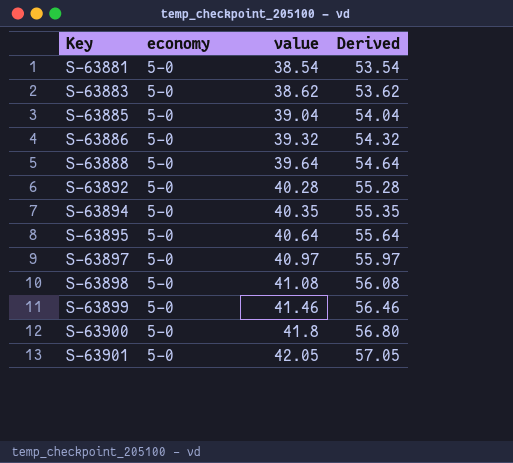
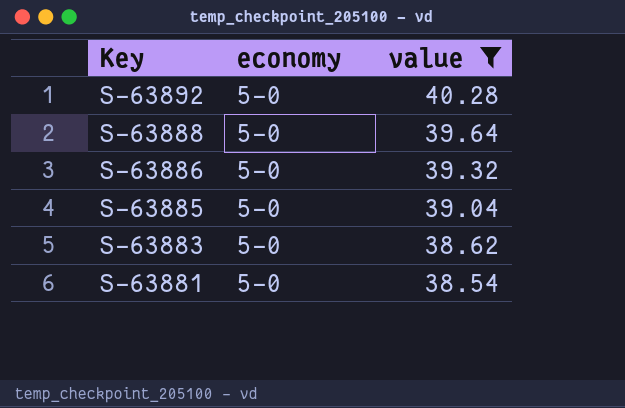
filter: none -> value <= 40.28
row order: Key ascending -> Key descending
column Derived | formula: [value] + 15 -> none

